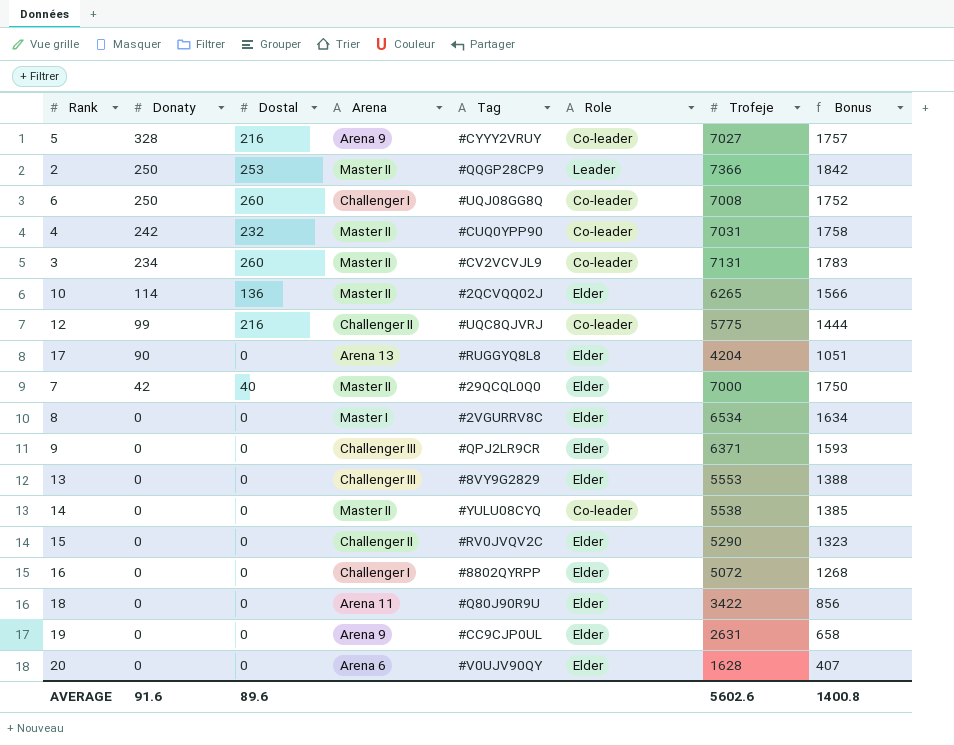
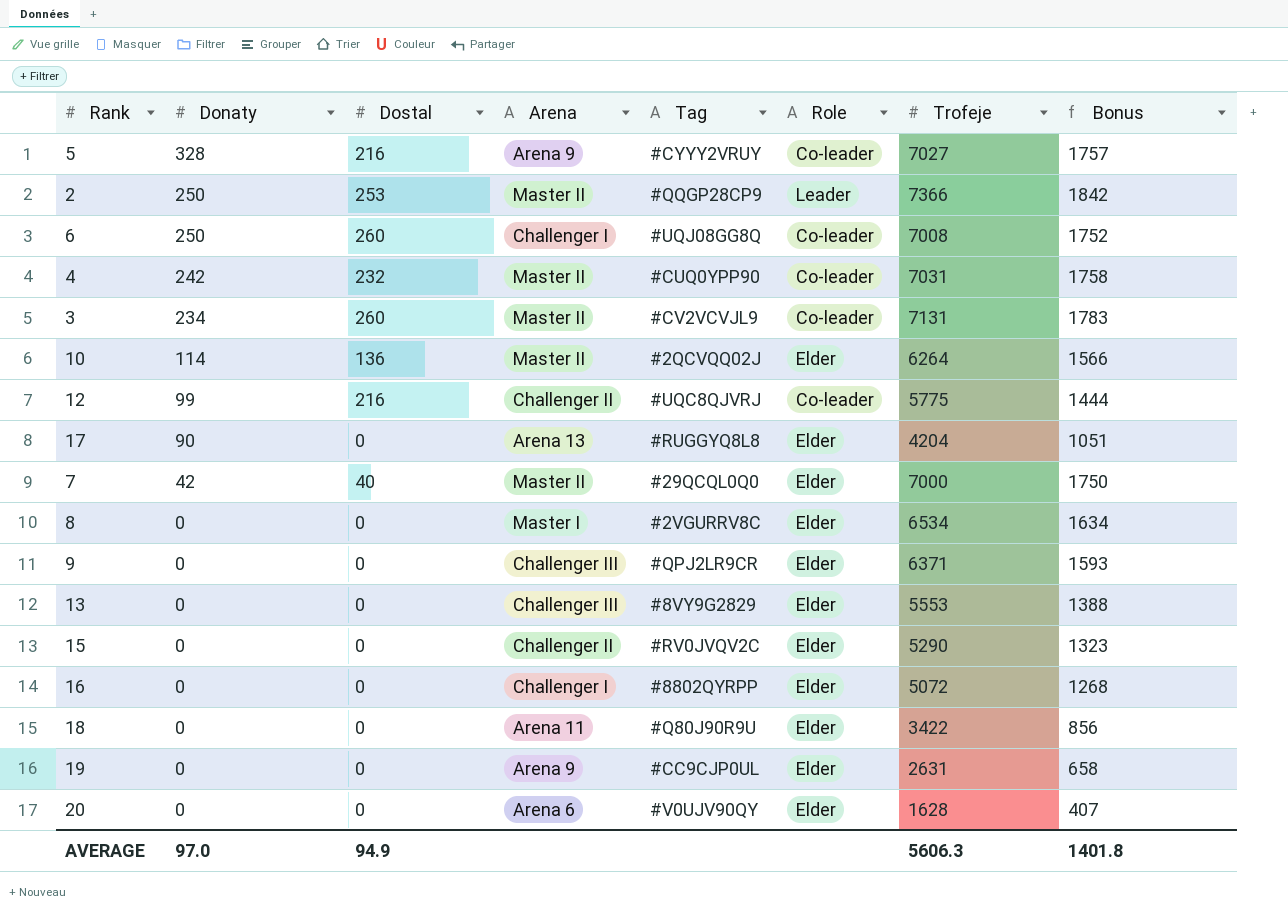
row 14: 0 | 0 | Master II | #YULU08CYQ | Co-leader | 5538 | 1385 -> none
10 | Trofeje: 6265 -> 6264
AVERAGE | Donaty: 91.6 -> 97.0
AVERAGE | Dostal: 89.6 -> 94.9
AVERAGE | Trofeje: 5602.6 -> 5606.3
AVERAGE | Bonus: 1400.8 -> 1401.8

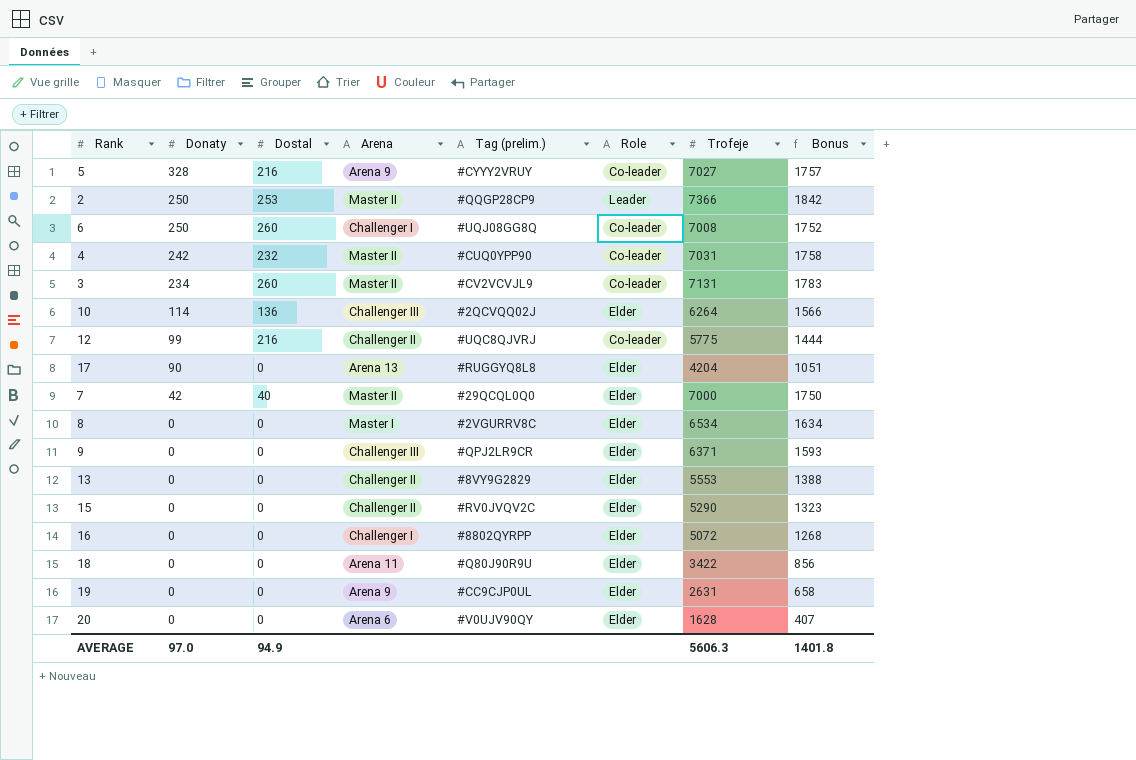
column name: Tag -> Tag (prelim.)
10 | Arena: Master II -> Challenger III
13 | Arena: Challenger III -> Challenger II

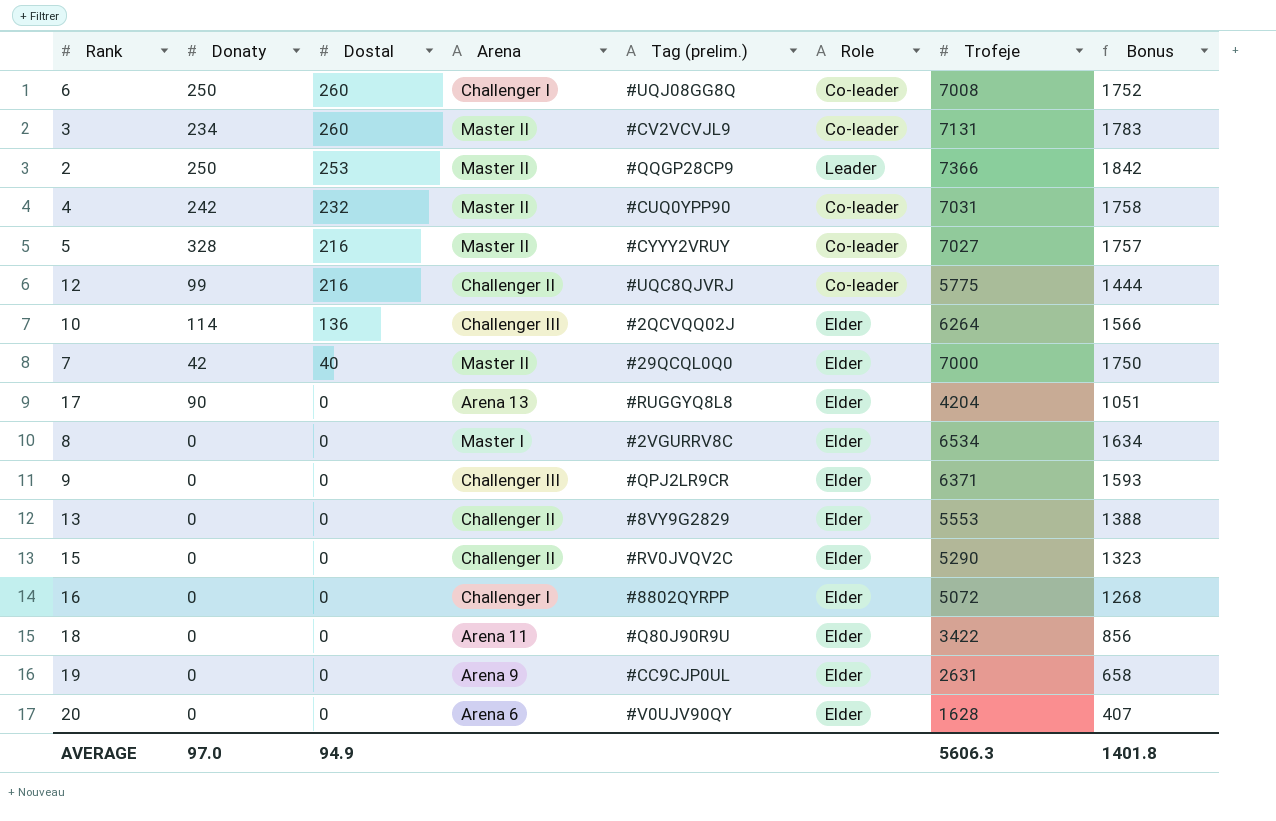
row order: Donaty descending -> Dostal descending
5 | Arena: Arena 9 -> Master II

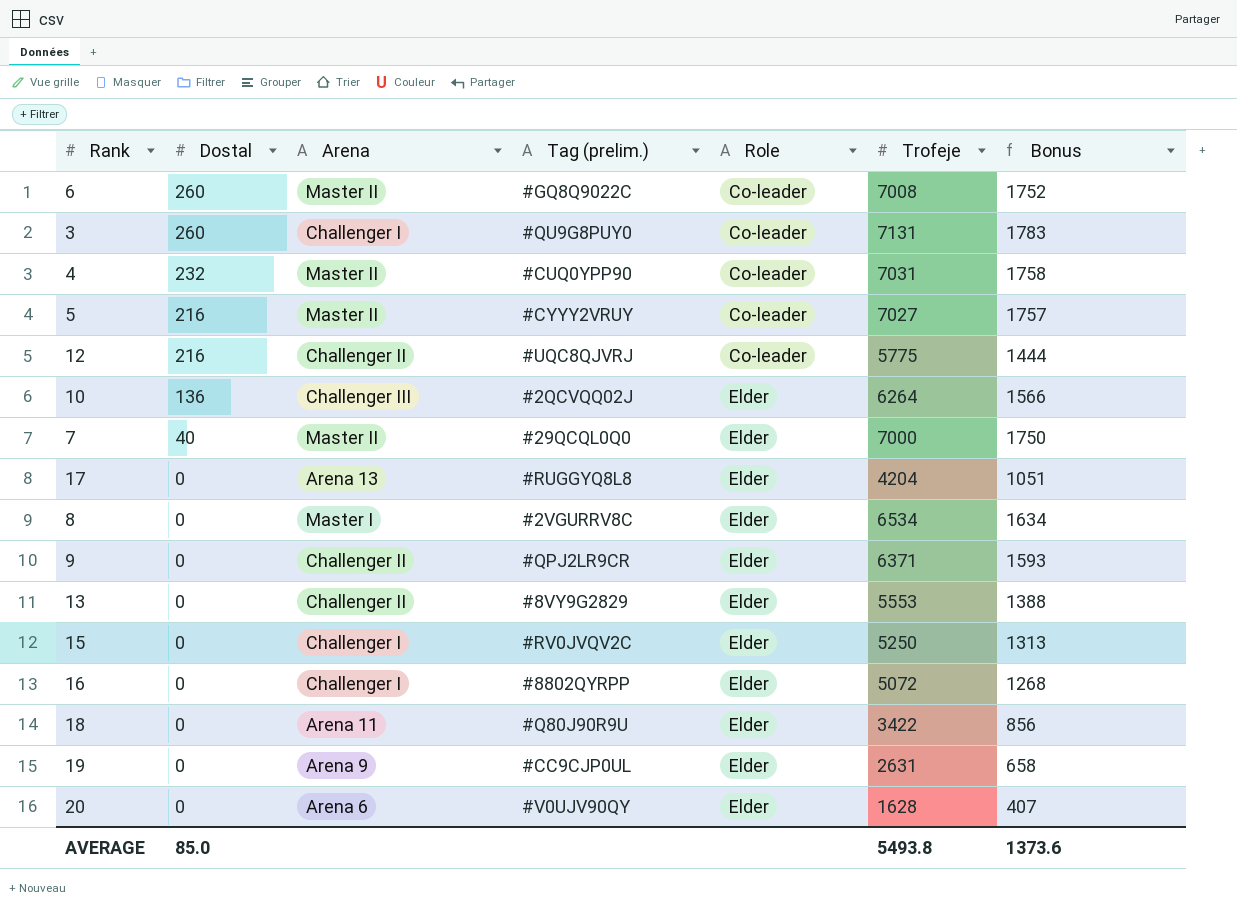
column Donaty | position: 2 -> none
row 2: 250 | 253 | Master II | #QQGP28CP9 | Leader | 7366 | 1842 -> none
6 | Arena: Challenger I -> Master II
6 | Tag (prelim.): #UQJ08GG8Q -> #GQ8Q9022C
3 | Arena: Master II -> Challenger I
3 | Tag (prelim.): #CV2VCVJL9 -> #QU9G8PUY0
9 | Arena: Challenger III -> Challenger II
15 | Arena: Challenger II -> Challenger I
15 | Trofeje: 5290 -> 5250
15 | Bonus: 1323 -> 1313
AVERAGE | Dostal: 94.9 -> 85.0
AVERAGE | Trofeje: 5606.3 -> 5493.8
AVERAGE | Bonus: 1401.8 -> 1373.6

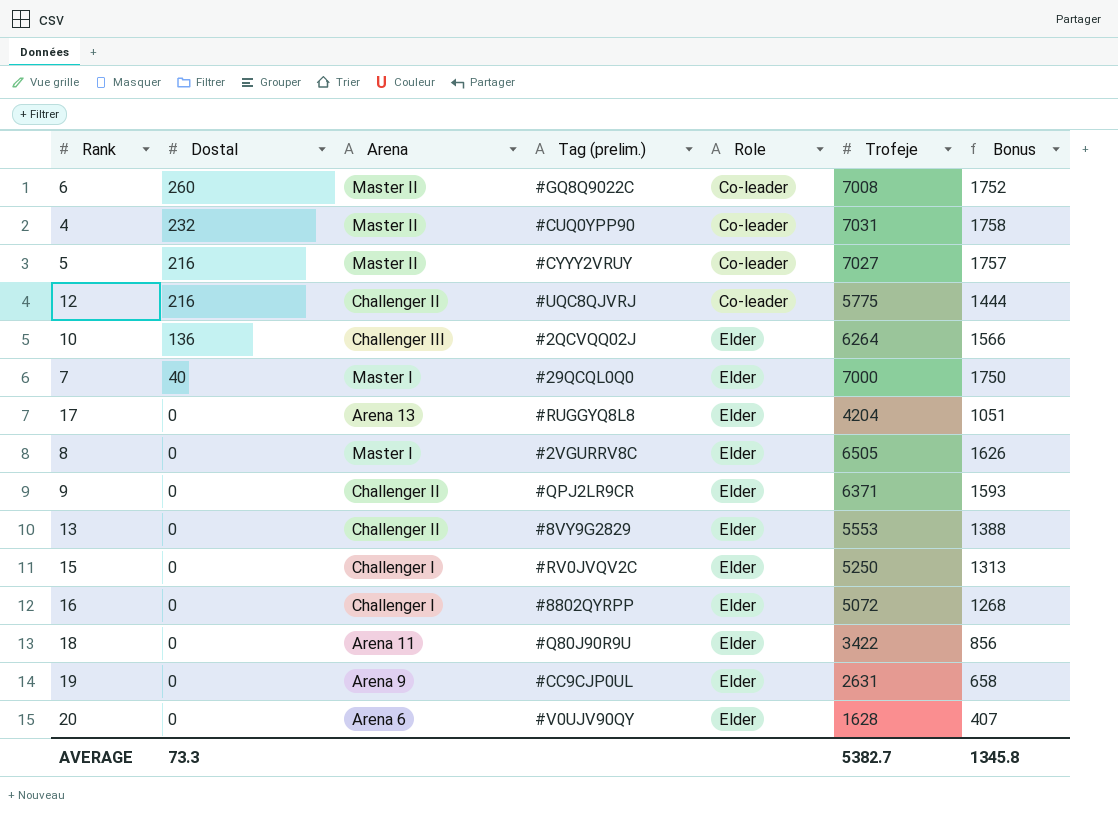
row 3: 260 | Challenger I | #QU9G8PUY0 | Co-leader | 7131 | 1783 -> none
7 | Arena: Master II -> Master I
8 | Trofeje: 6534 -> 6505
8 | Bonus: 1634 -> 1626
AVERAGE | Dostal: 85.0 -> 73.3
AVERAGE | Trofeje: 5493.8 -> 5382.7
AVERAGE | Bonus: 1373.6 -> 1345.8

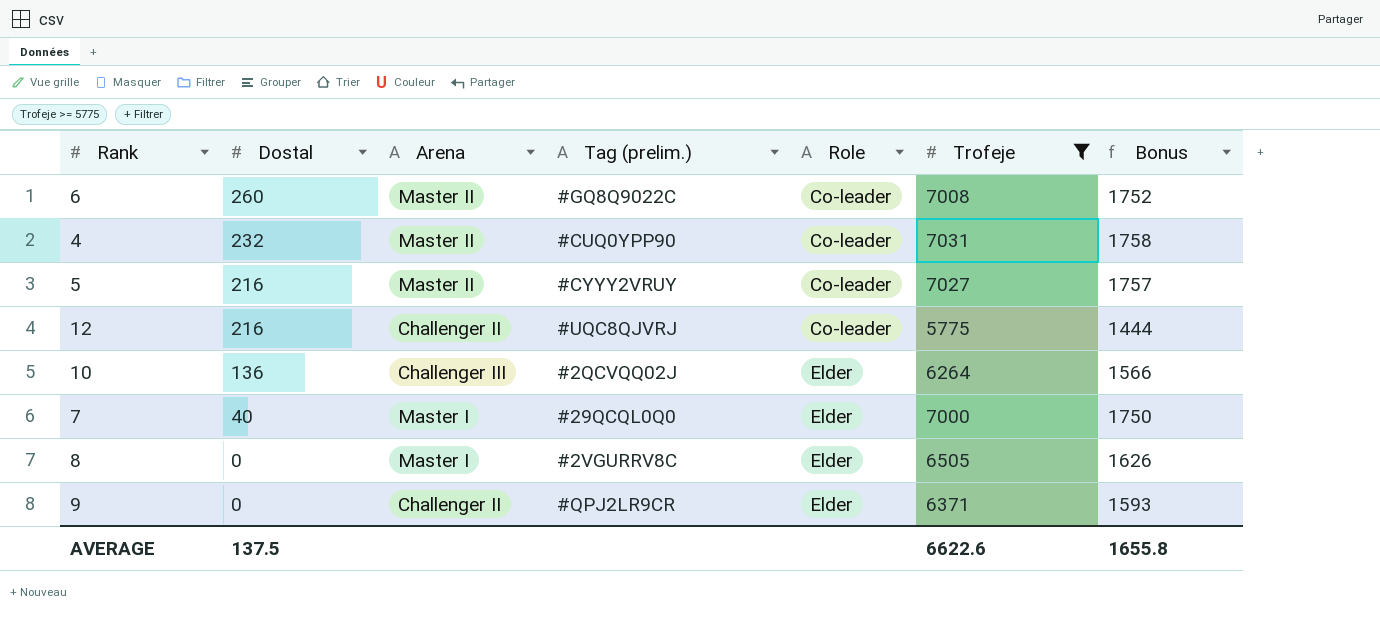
filter: none -> Trofeje >= 5775
AVERAGE | Dostal: 73.3 -> 137.5
AVERAGE | Trofeje: 5382.7 -> 6622.6
AVERAGE | Bonus: 1345.8 -> 1655.8

